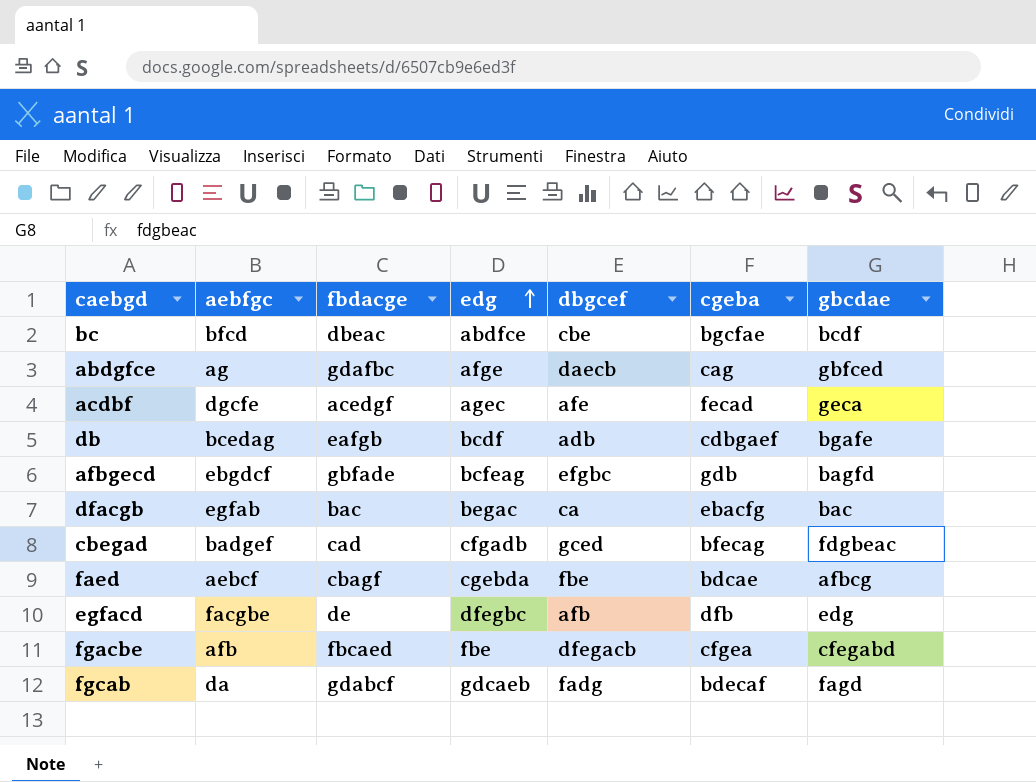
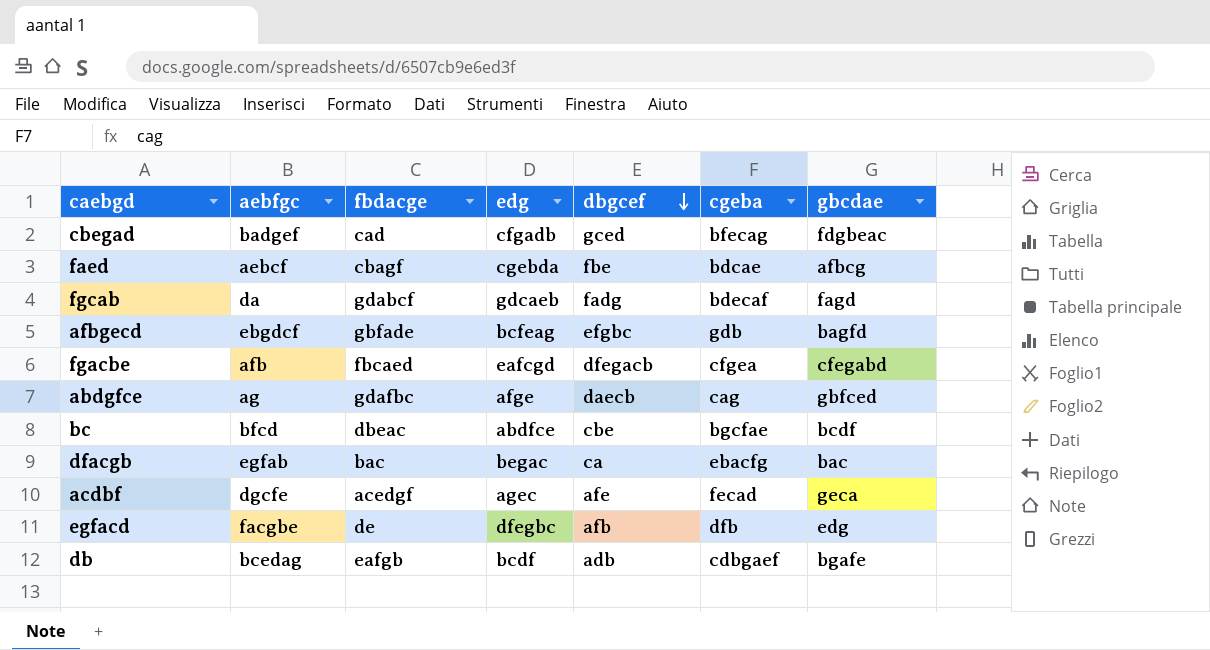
row order: edg ascending -> dbgcef descending
fgacbe | edg: fbe -> eafcgd

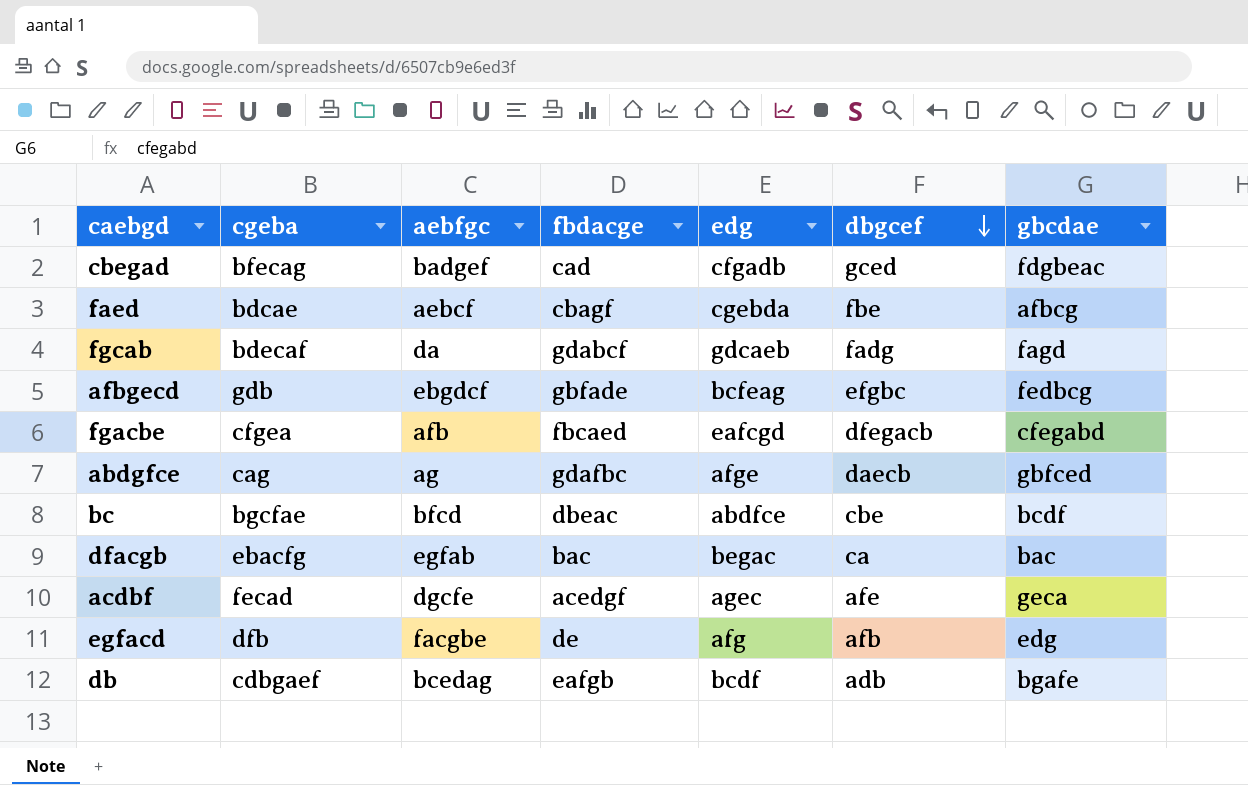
column cgeba | position: 6 -> 2
afbgecd | gbcdae: bagfd -> fedbcg
egfacd | edg: dfegbc -> afg

